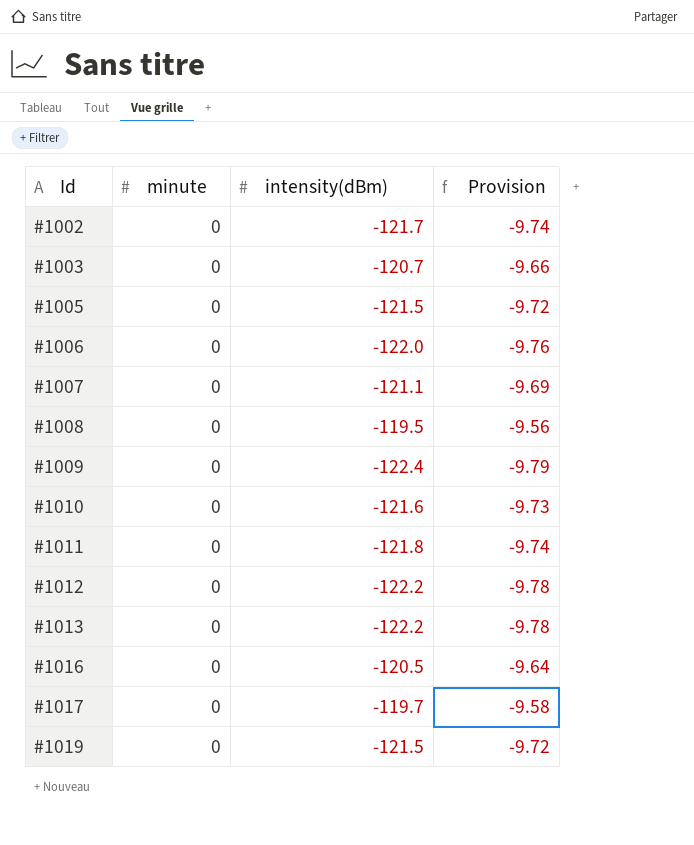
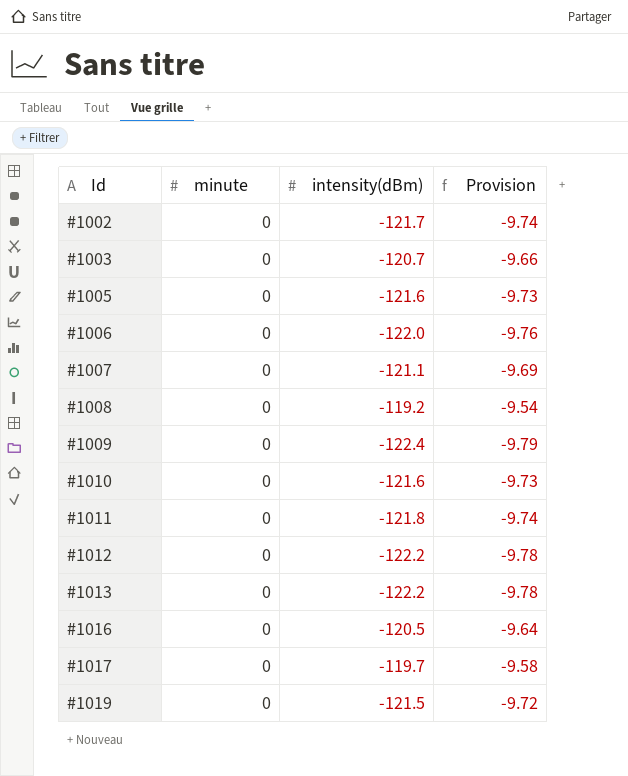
#1005 | intensity(dBm): -121.5 -> -121.6
#1005 | Provision: -9.72 -> -9.73
#1008 | intensity(dBm): -119.5 -> -119.2
#1008 | Provision: -9.56 -> -9.54

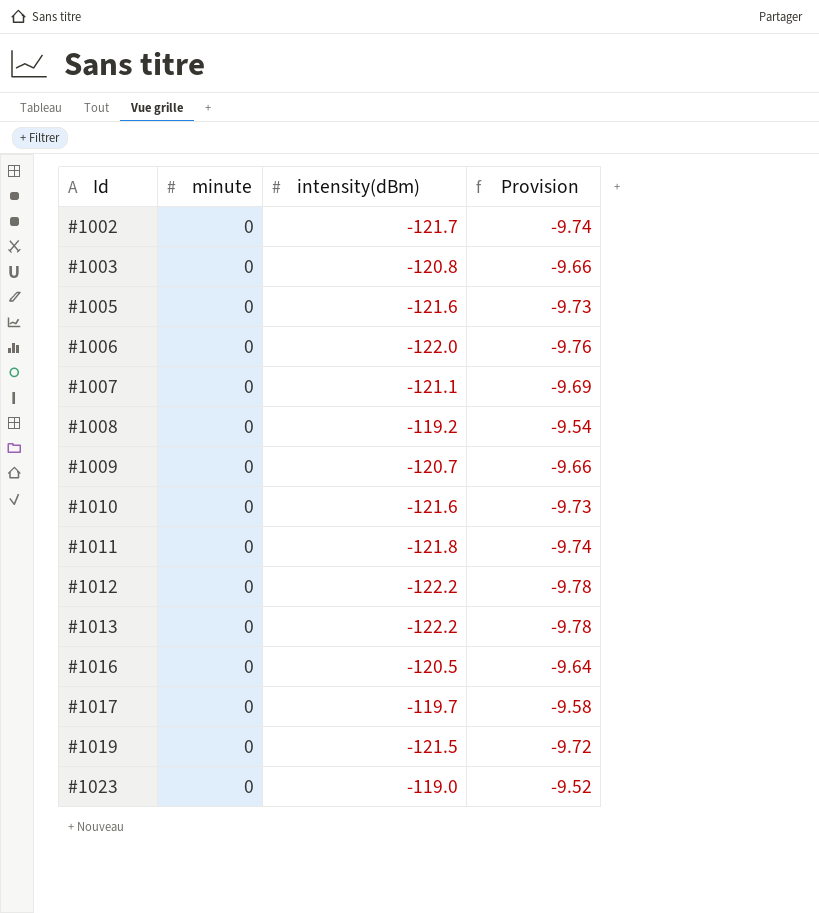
#1003 | intensity(dBm): -120.7 -> -120.8
#1009 | intensity(dBm): -122.4 -> -120.7
#1009 | Provision: -9.79 -> -9.66
row #1023: none -> 0 | -119.0 | -9.52

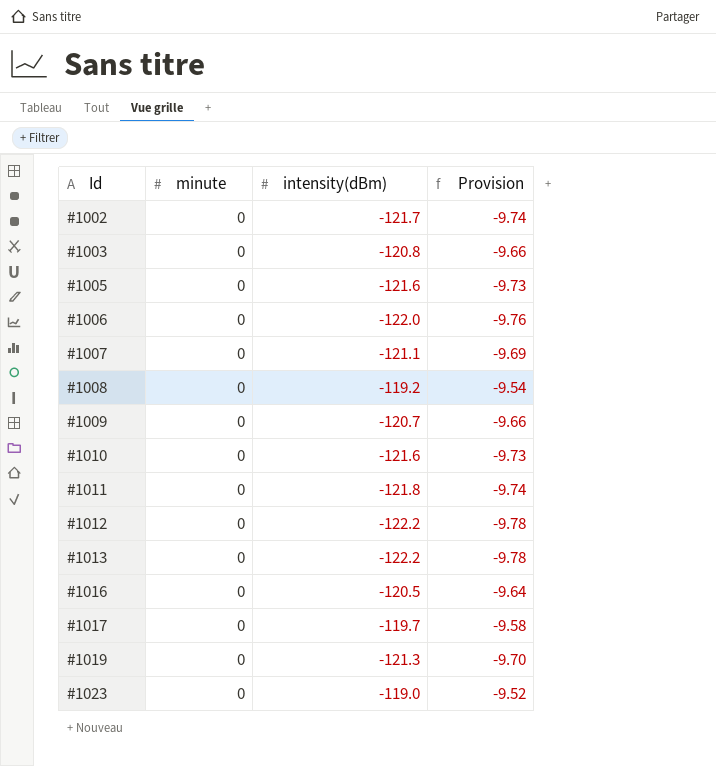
#1019 | intensity(dBm): -121.5 -> -121.3
#1019 | Provision: -9.72 -> -9.70

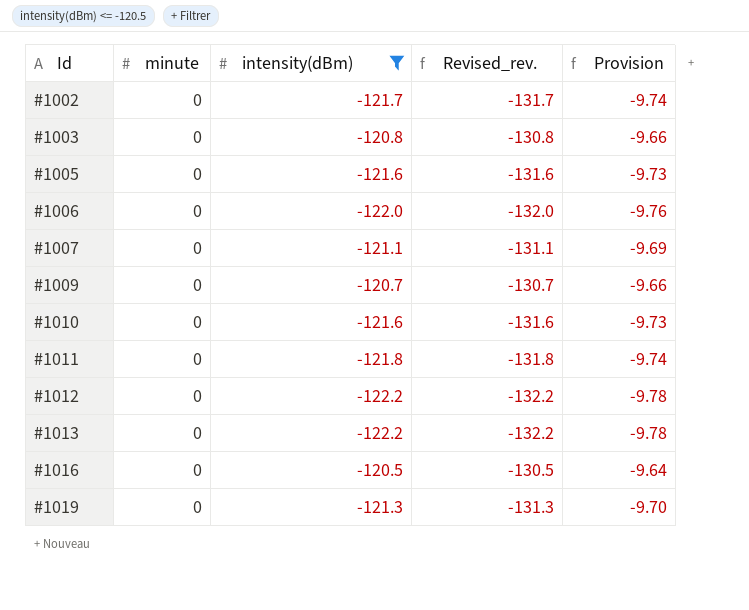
filter: none -> intensity(dBm) <= -120.5
column Revised_rev. | formula: none -> [intensity(dBm)] - 10

